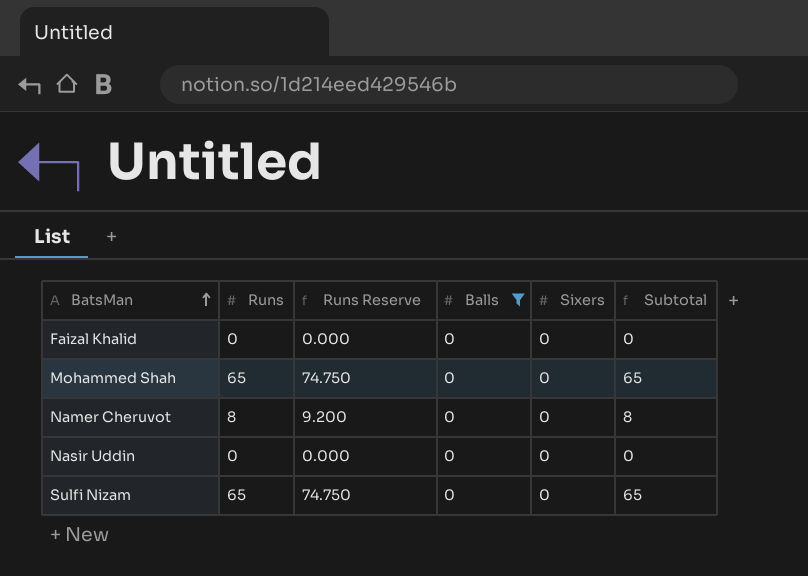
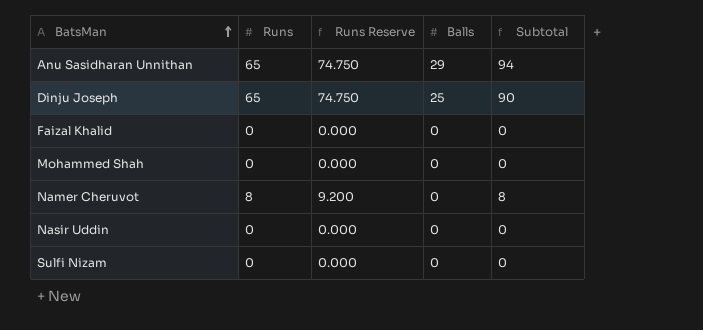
filter: Balls = 0 -> none
column Sixers | position: 5 -> none
Mohammed Shah | Runs: 65 -> 0
Mohammed Shah | Runs Reserve: 74.750 -> 0.000
Mohammed Shah | Subtotal: 65 -> 0
Sulfi Nizam | Runs: 65 -> 0
Sulfi Nizam | Runs Reserve: 74.750 -> 0.000
Sulfi Nizam | Subtotal: 65 -> 0

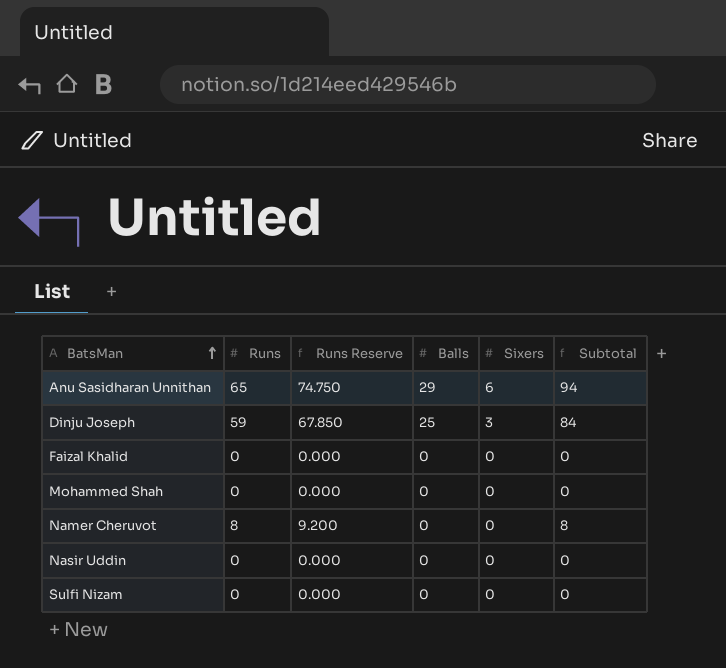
column Sixers | position: none -> 5
Dinju Joseph | Runs: 65 -> 59
Dinju Joseph | Runs Reserve: 74.750 -> 67.850
Dinju Joseph | Subtotal: 90 -> 84

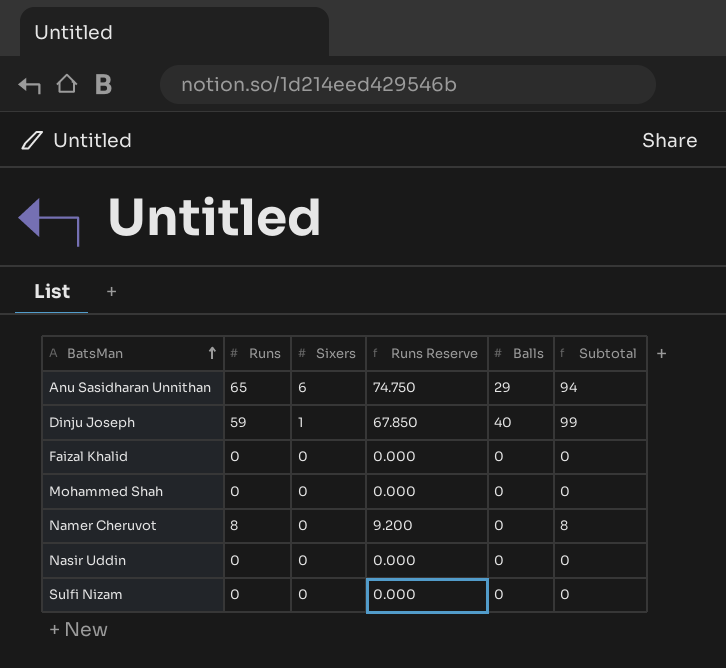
column Sixers | position: 5 -> 3
Dinju Joseph | Sixers: 3 -> 1
Dinju Joseph | Balls: 25 -> 40
Dinju Joseph | Subtotal: 84 -> 99

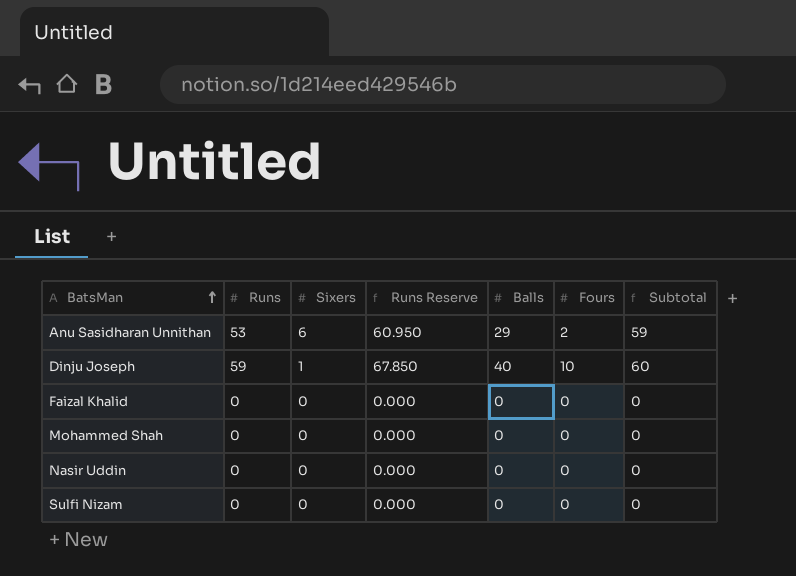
column Fours | position: none -> 6
column Subtotal | formula: [Runs] + [Balls] -> [Runs] + [Sixers]
row Namer Cheruvot: 8 | 0 | 9.200 | 0 | 8 -> none
Anu Sasidharan Unnithan | Runs: 65 -> 53
Anu Sasidharan Unnithan | Runs Reserve: 74.750 -> 60.950

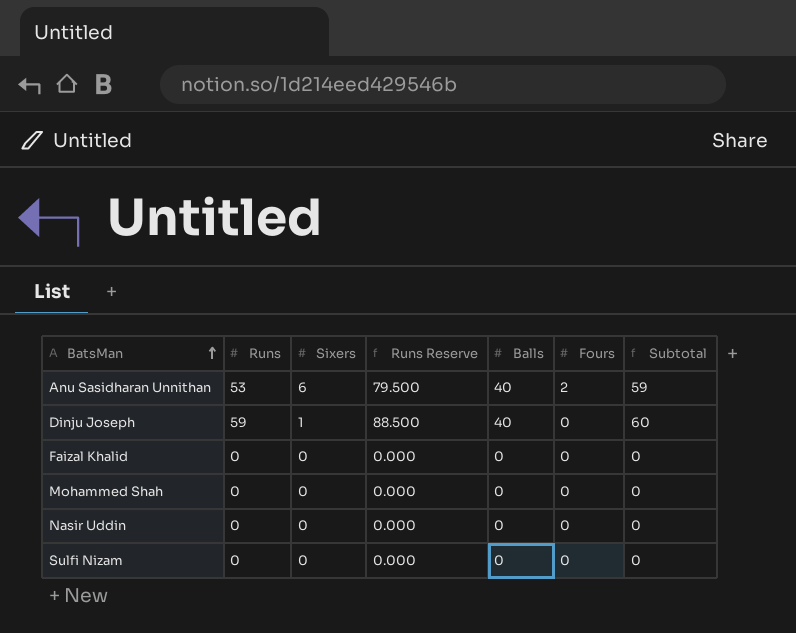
column Runs Reserve | formula: [Runs] * 1.15 -> [Runs] * 1.5
Anu Sasidharan Unnithan | Balls: 29 -> 40
Dinju Joseph | Fours: 10 -> 0

